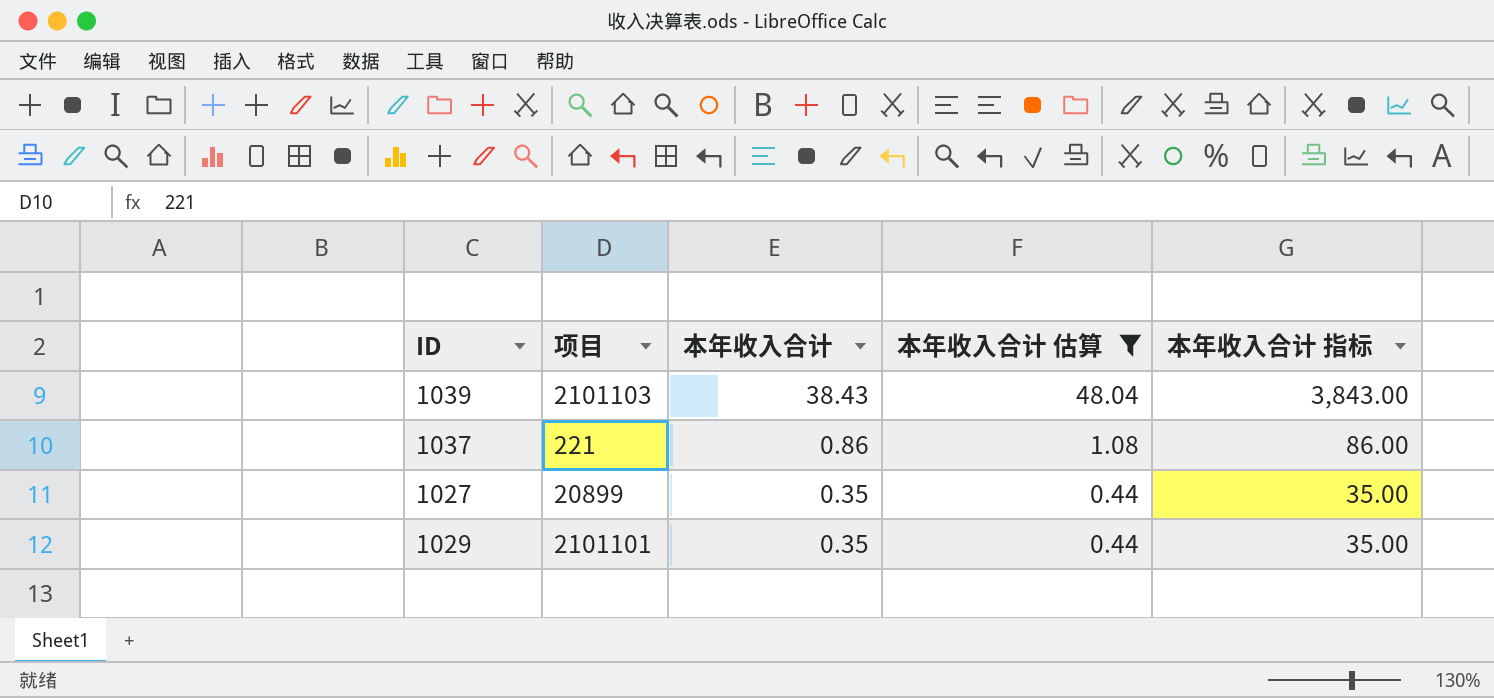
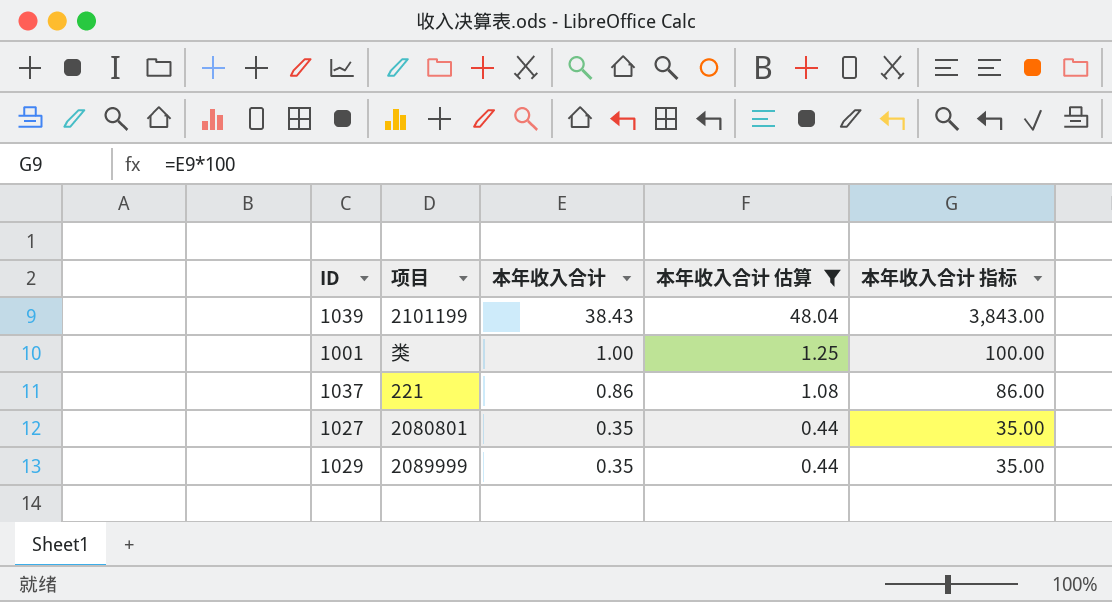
1039 | 项目: 2101103 -> 2101199
row 1001: none -> 类 | 1.00 | 1.25 | 100.00
1027 | 项目: 20899 -> 2080801
1029 | 项目: 2101101 -> 2089999

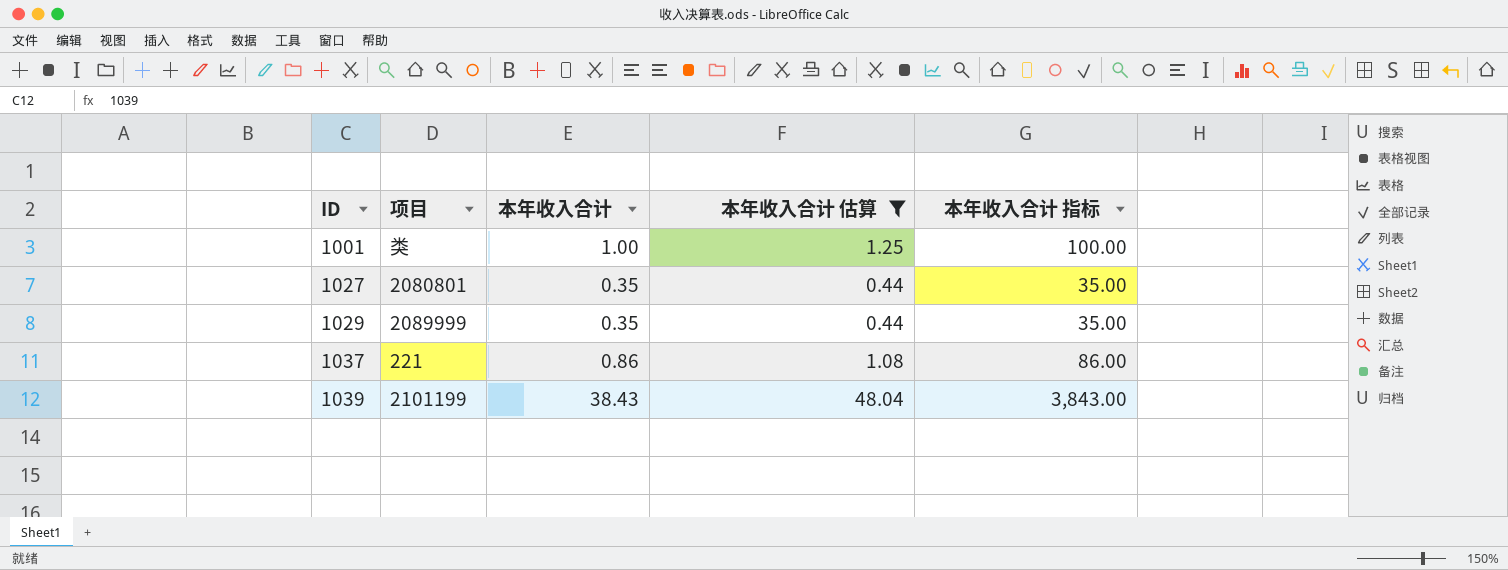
row order: 本年收入合计 descending -> ID ascending

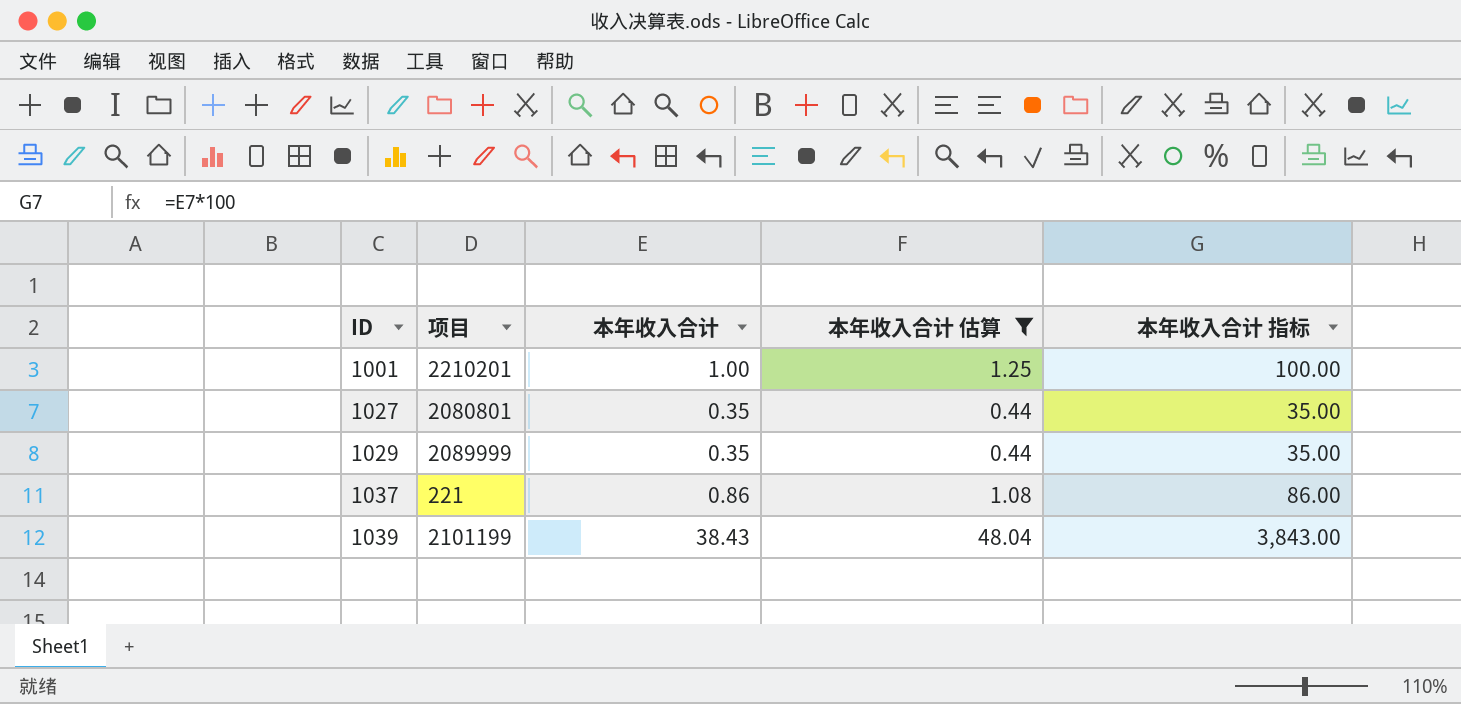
1001 | 项目: 类 -> 2210201

